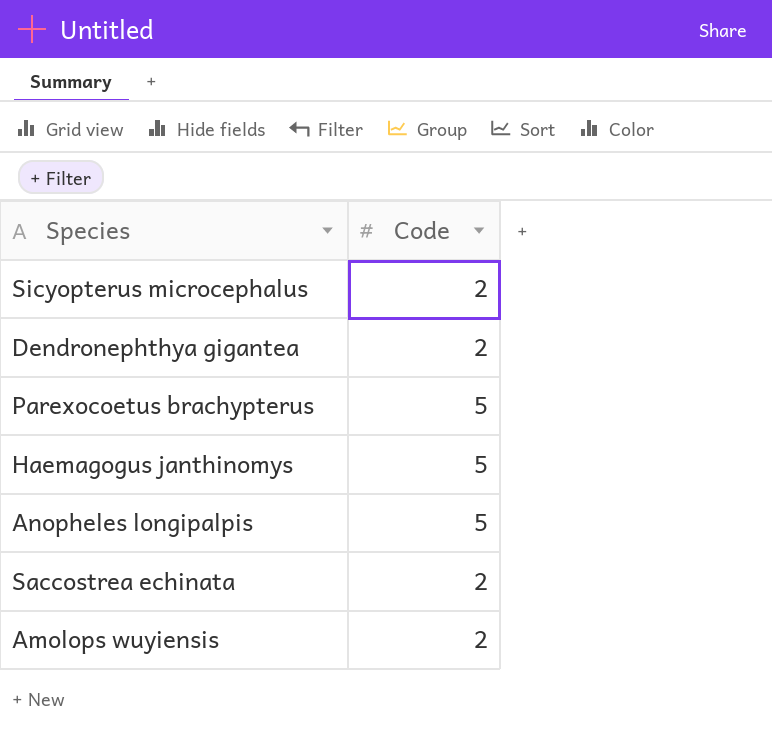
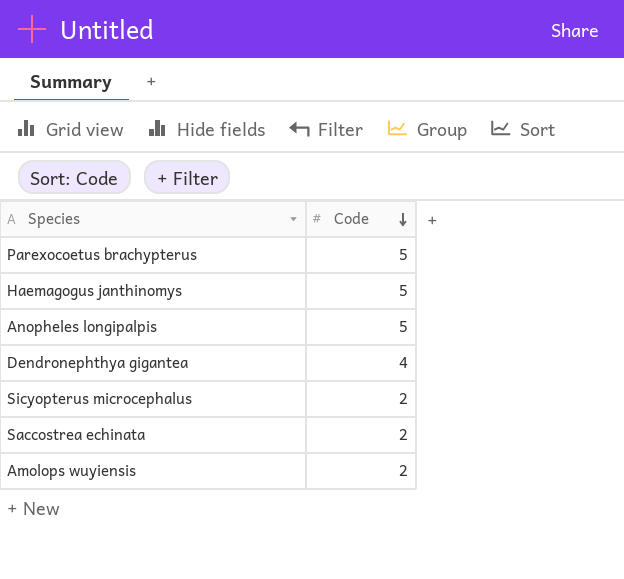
row order: none -> Code descending
Dendronephthya gigantea | Code: 2 -> 4

